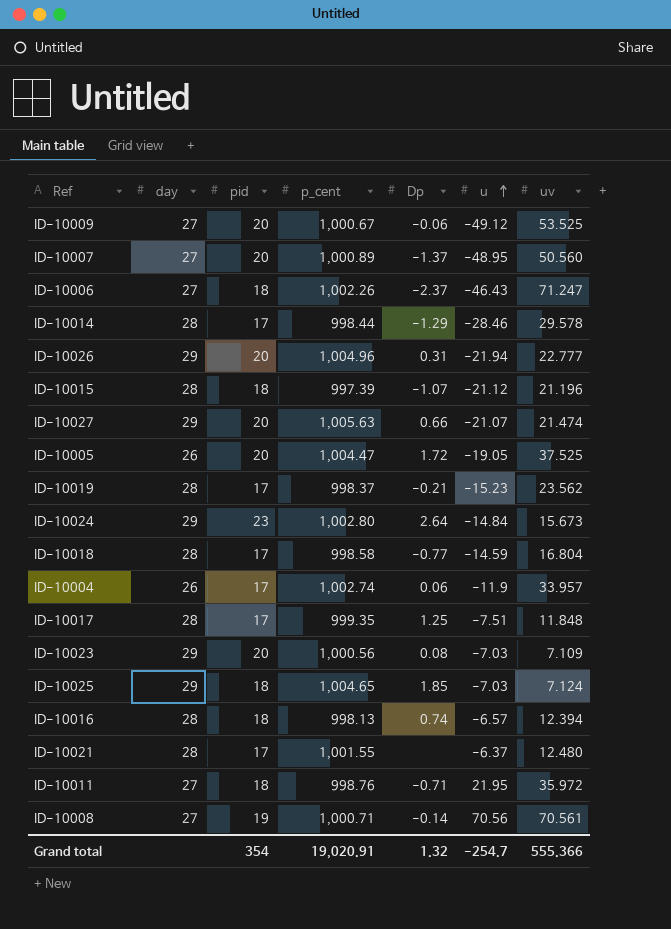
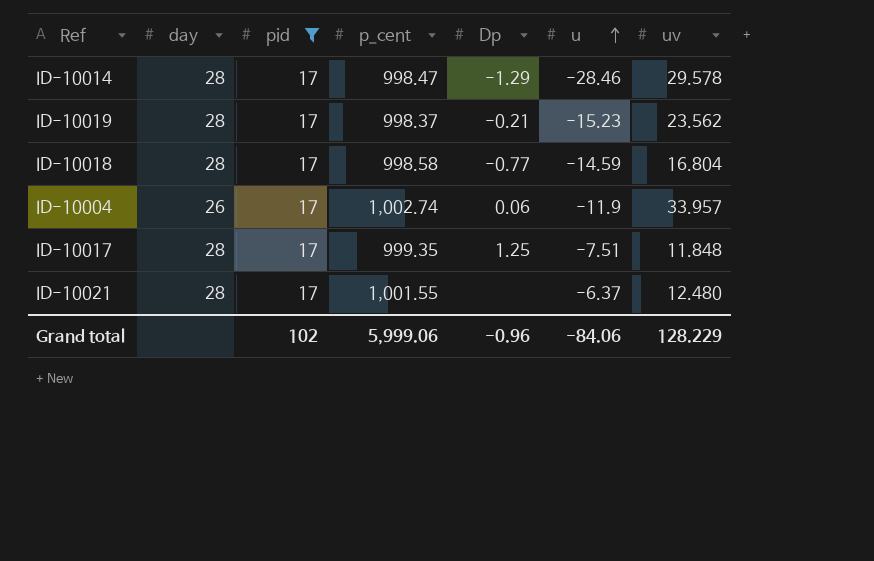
filter: none -> pid = 17
ID-10014 | p_cent: 998.44 -> 998.47
Grand total | pid: 354 -> 102
Grand total | p_cent: 19,020.91 -> 5,999.06
Grand total | Dp: 1.32 -> -0.96
Grand total | u: -254.7 -> -84.06
Grand total | uv: 555.366 -> 128.229

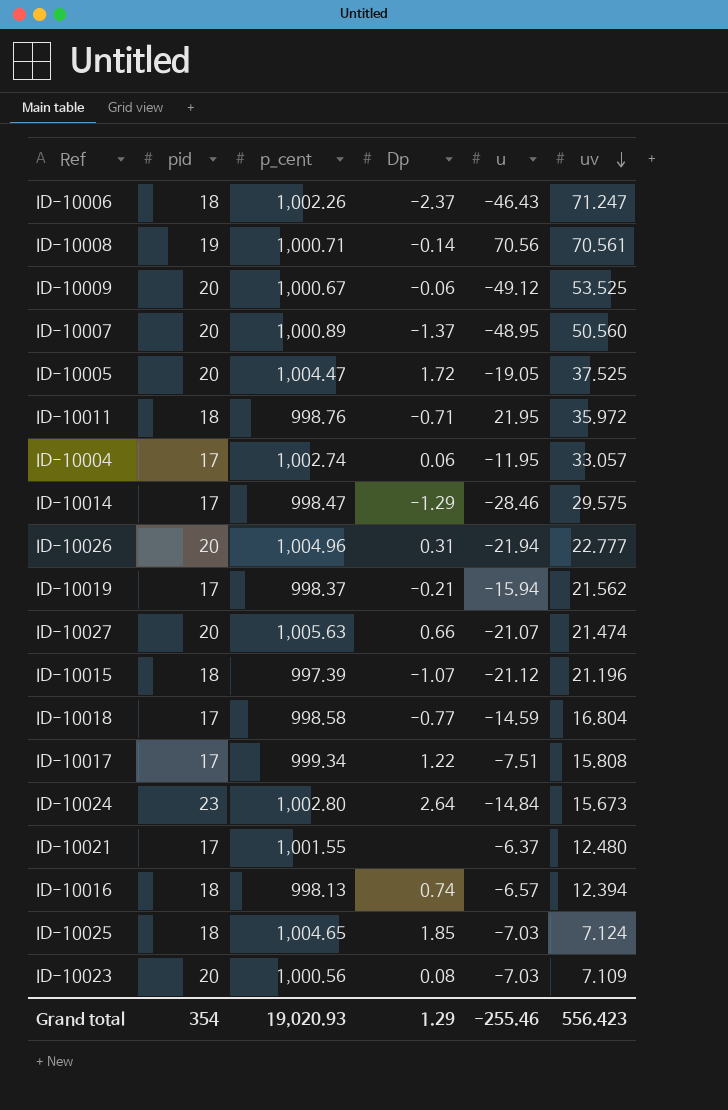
filter: pid = 17 -> none
row order: u ascending -> uv descending
column day | position: 2 -> none
ID-10004 | u: -11.9 -> -11.95
ID-10004 | uv: 33.957 -> 33.057
ID-10014 | uv: 29.578 -> 29.575
ID-10019 | u: -15.23 -> -15.94
ID-10019 | uv: 23.562 -> 21.562
ID-10017 | p_cent: 999.35 -> 999.34
ID-10017 | Dp: 1.25 -> 1.22
ID-10017 | uv: 11.848 -> 15.808
Grand total | pid: 102 -> 354
Grand total | p_cent: 5,999.06 -> 19,020.93
Grand total | Dp: -0.96 -> 1.29
Grand total | u: -84.06 -> -255.46
Grand total | uv: 128.229 -> 556.423

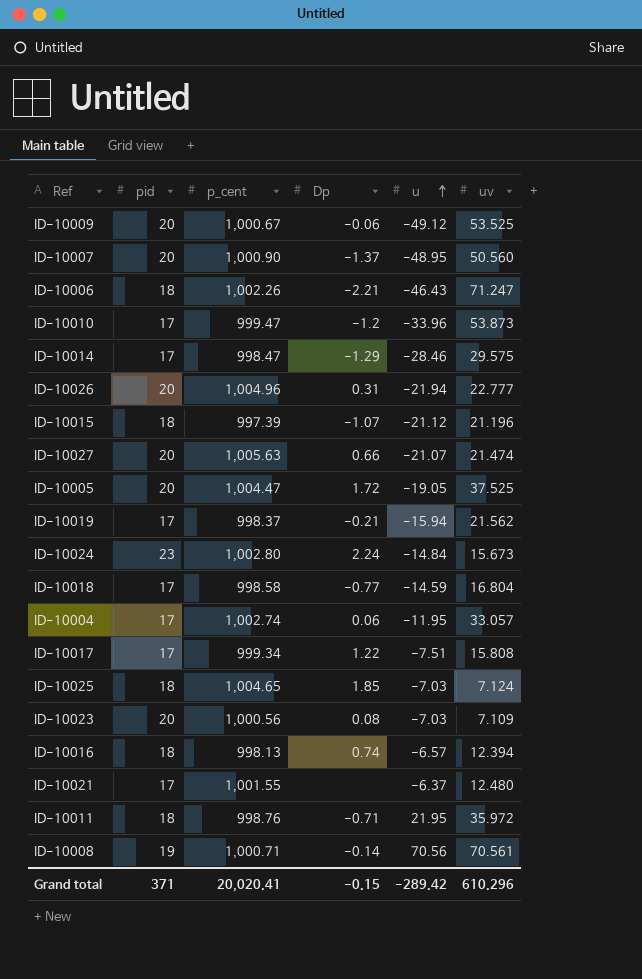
row order: uv descending -> u ascending
ID-10007 | p_cent: 1,000.89 -> 1,000.90
ID-10006 | Dp: -2.37 -> -2.21
row ID-10010: none -> 17 | 999.47 | -1.2 | -33.96 | 53.873
ID-10024 | Dp: 2.64 -> 2.24
Grand total | pid: 354 -> 371
Grand total | p_cent: 19,020.93 -> 20,020.41
Grand total | Dp: 1.29 -> -0.15
Grand total | u: -255.46 -> -289.42
Grand total | uv: 556.423 -> 610.296

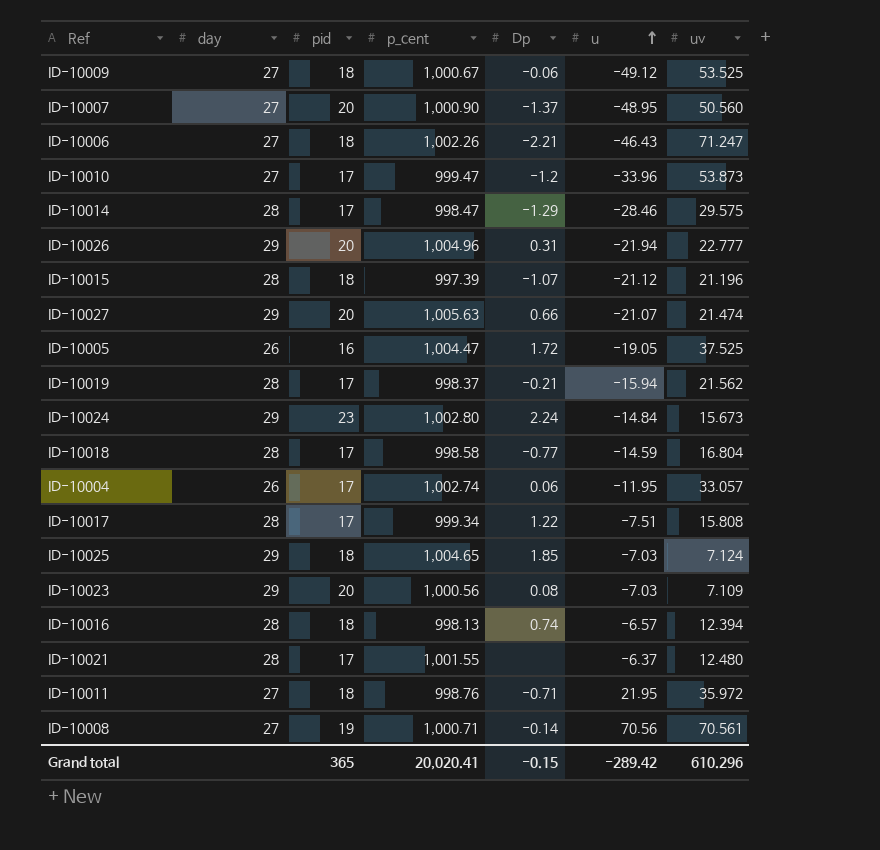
column day | position: none -> 2
ID-10009 | pid: 20 -> 18
ID-10005 | pid: 20 -> 16
Grand total | pid: 371 -> 365

